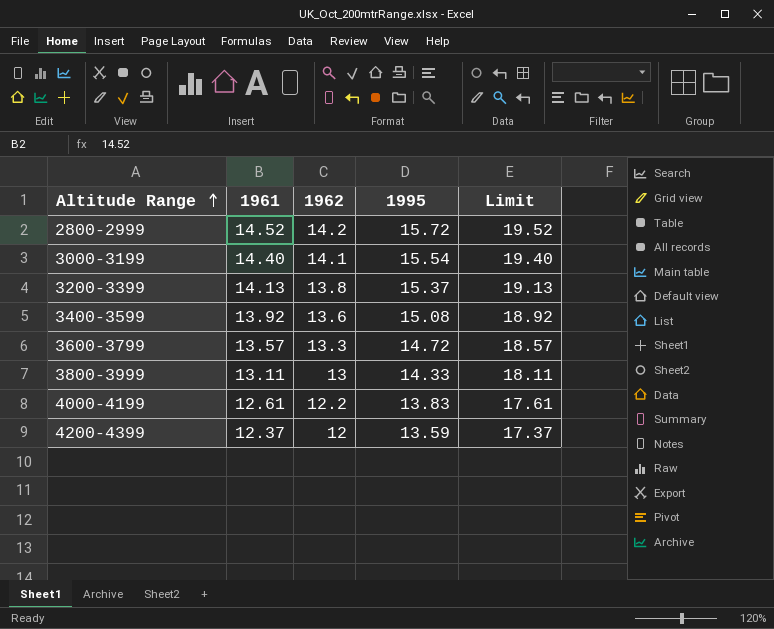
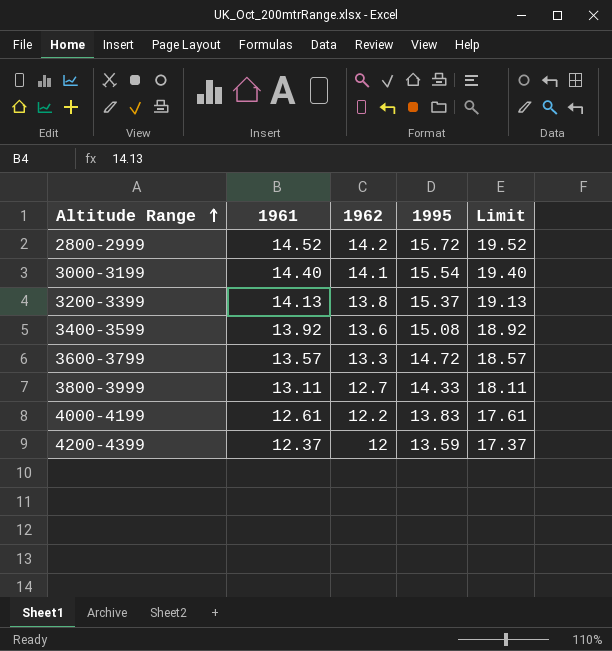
3800-3999 | 1962: 13 -> 12.7

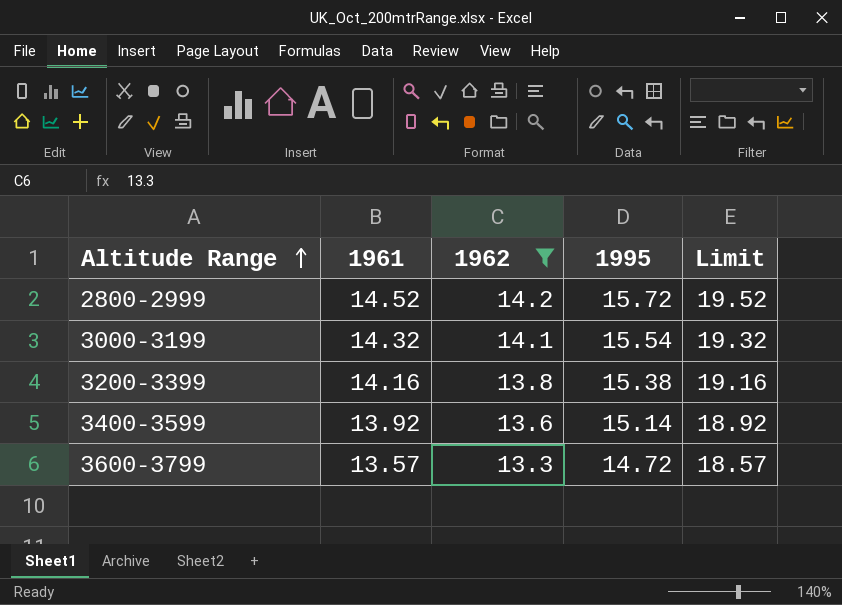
filter: none -> 1962 >= 13.3
3000-3199 | 1961: 14.40 -> 14.32
3000-3199 | Limit: 19.40 -> 19.32
3200-3399 | 1961: 14.13 -> 14.16
3200-3399 | 1995: 15.37 -> 15.38
3200-3399 | Limit: 19.13 -> 19.16
3400-3599 | 1995: 15.08 -> 15.14

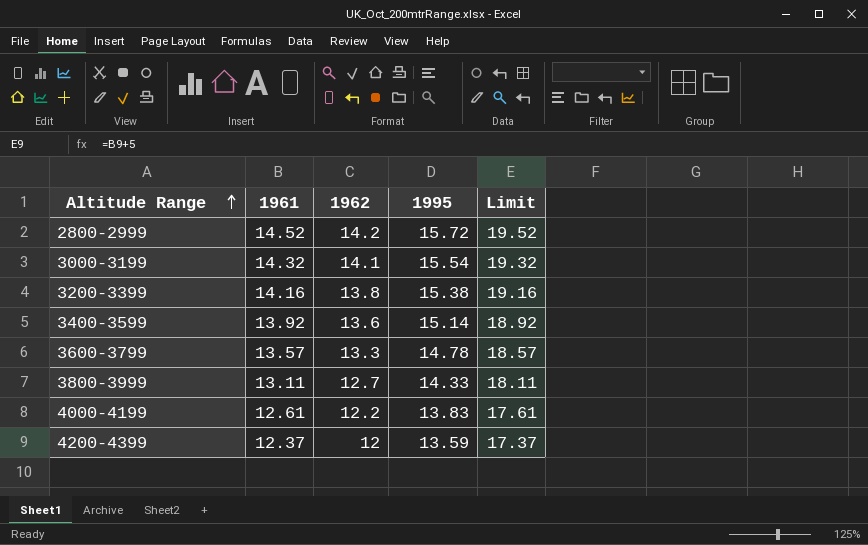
filter: 1962 >= 13.3 -> none
3600-3799 | 1995: 14.72 -> 14.78

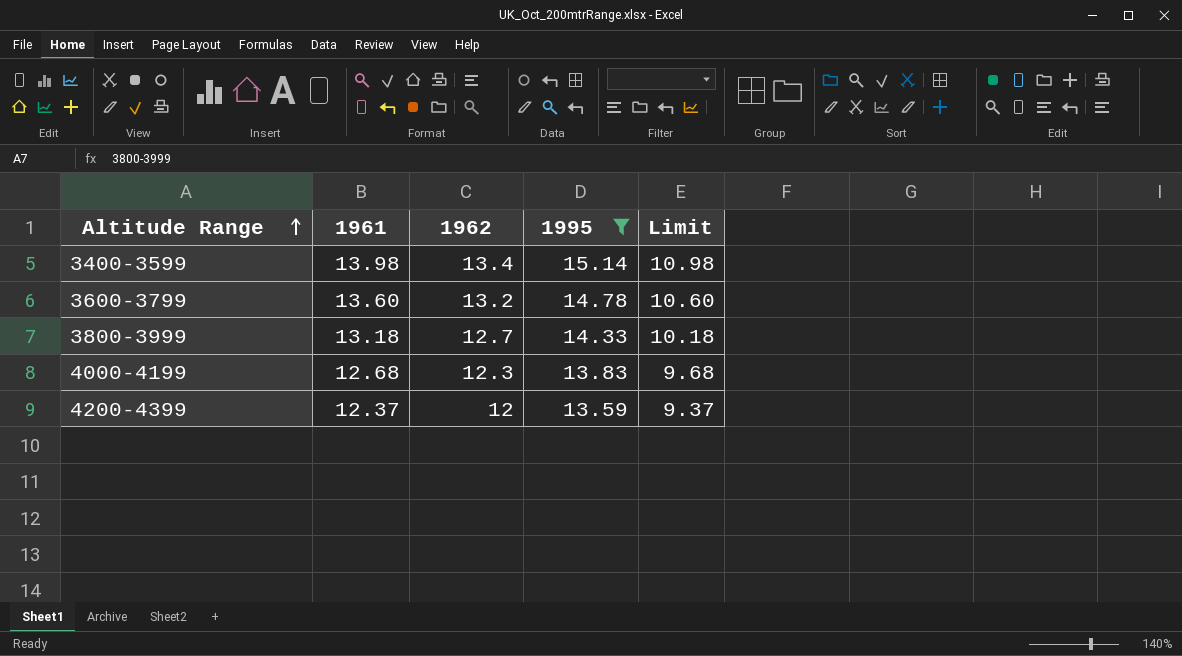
filter: none -> 1995 <= 15.14
column Limit | formula: [1961] + 5 -> [1961] - 3
3400-3599 | 1961: 13.92 -> 13.98
3400-3599 | 1962: 13.6 -> 13.4
3600-3799 | 1961: 13.57 -> 13.60
3600-3799 | 1962: 13.3 -> 13.2
3800-3999 | 1961: 13.11 -> 13.18
4000-4199 | 1961: 12.61 -> 12.68
4000-4199 | 1962: 12.2 -> 12.3

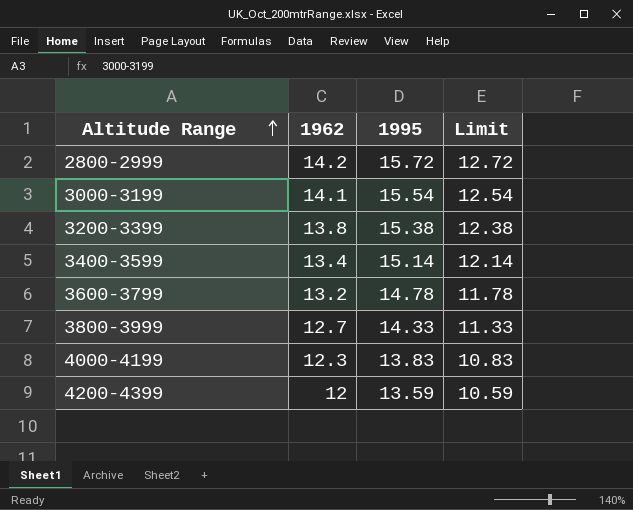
filter: 1995 <= 15.14 -> none
column 1961 | position: 2 -> none
column Limit | formula: [1961] - 3 -> [1995] - 3

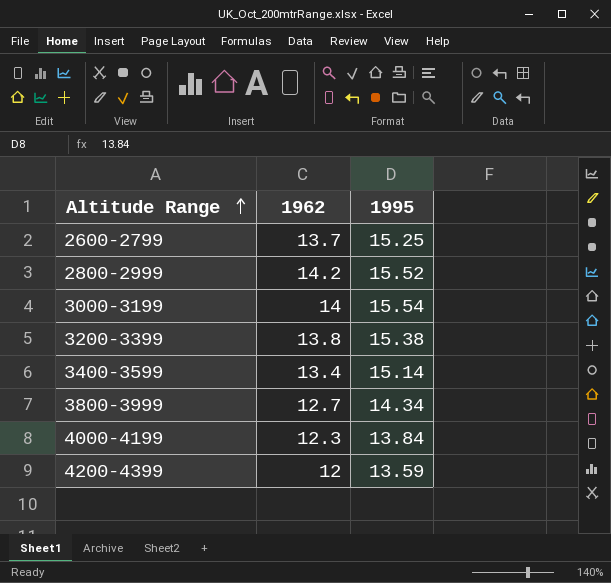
column Limit | formula: [1995] - 3 -> none
row 3600-3799: 13.2 | 14.78 | 11.78 -> none
row 2600-2799: none -> 13.7 | 15.25
2800-2999 | 1995: 15.72 -> 15.52
3000-3199 | 1962: 14.1 -> 14
3800-3999 | 1995: 14.33 -> 14.34
4000-4199 | 1995: 13.83 -> 13.84

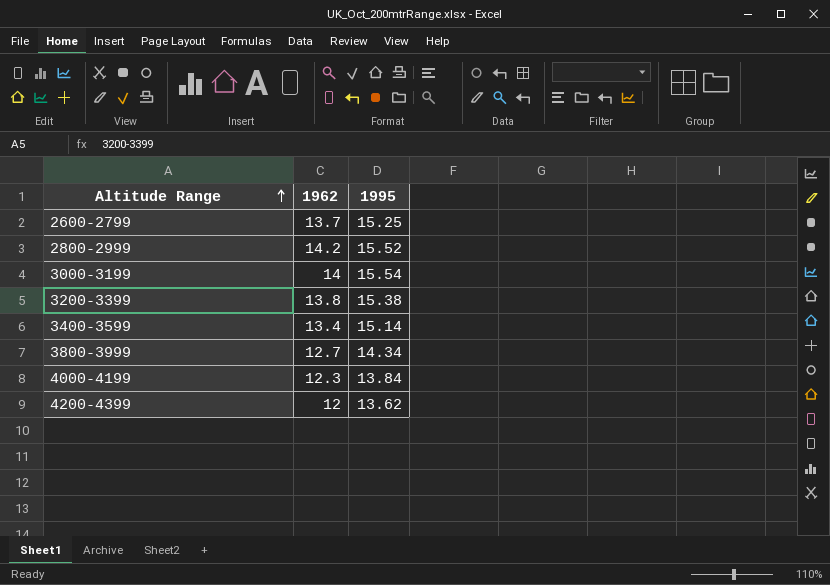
4200-4399 | 1995: 13.59 -> 13.62

